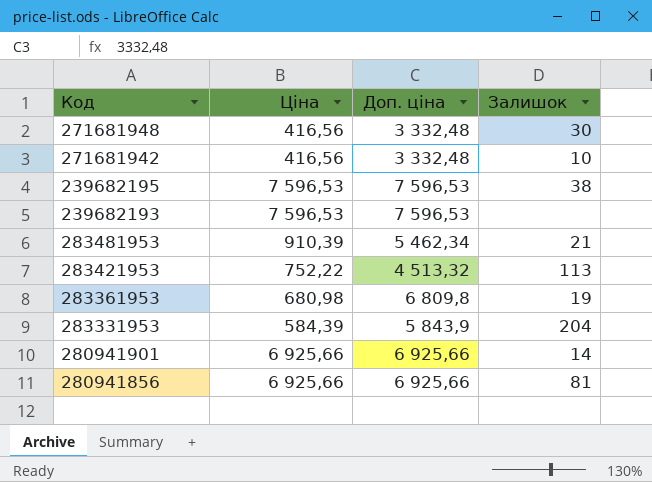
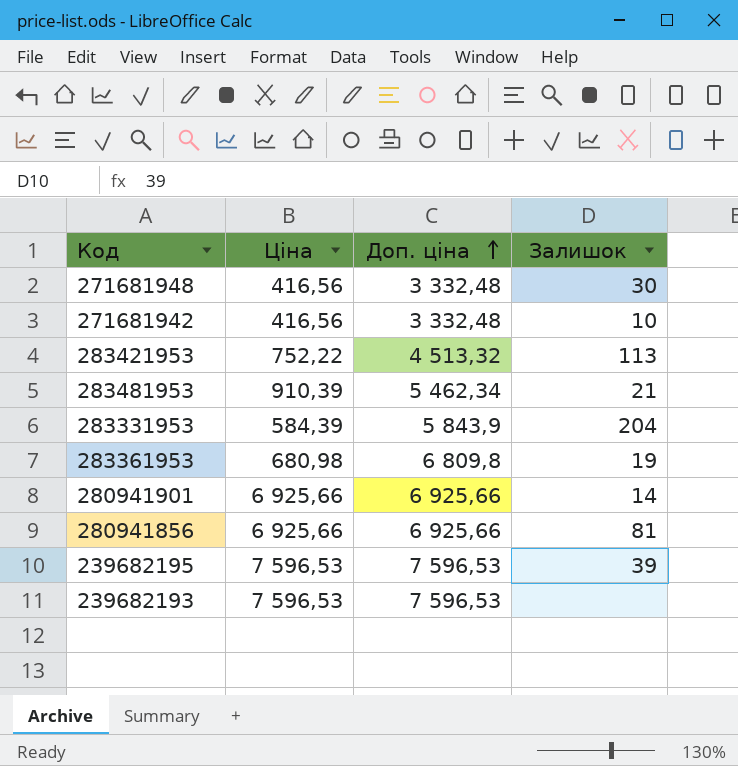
row order: none -> Доп. ціна ascending
239682195 | Залишок: 38 -> 39

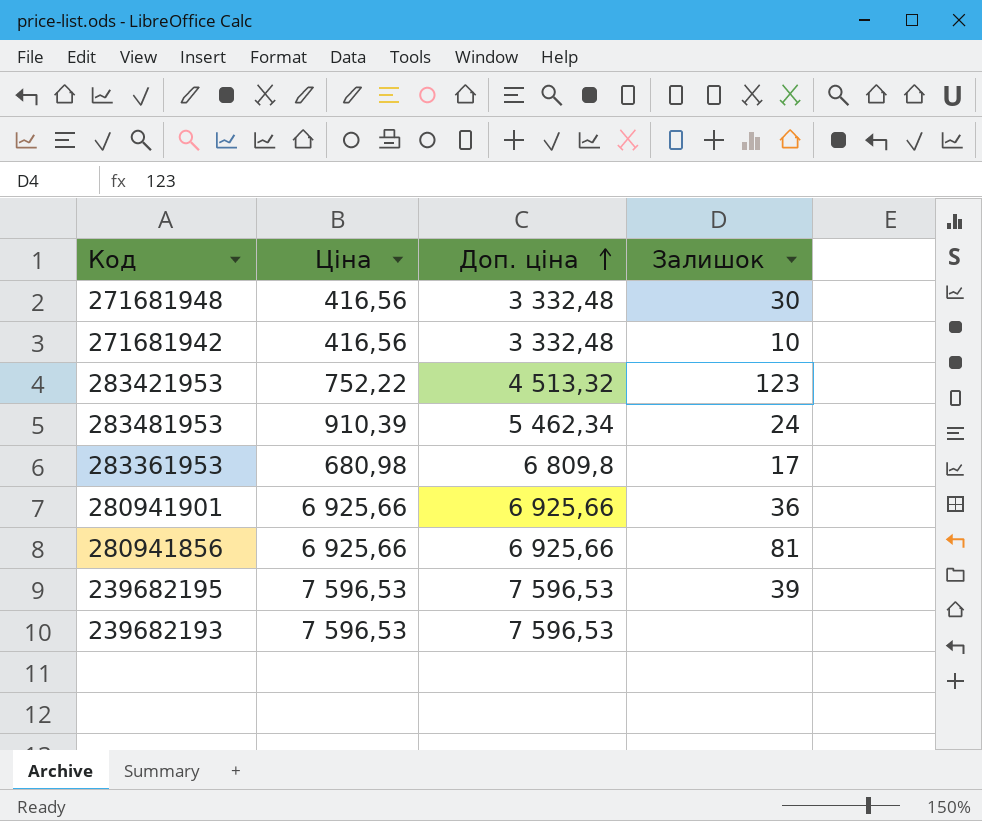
row 283331953: 584,39 | 5 843,9 | 204 -> none
283421953 | Залишок: 113 -> 123
283481953 | Залишок: 21 -> 24
283361953 | Залишок: 19 -> 17
280941901 | Залишок: 14 -> 36

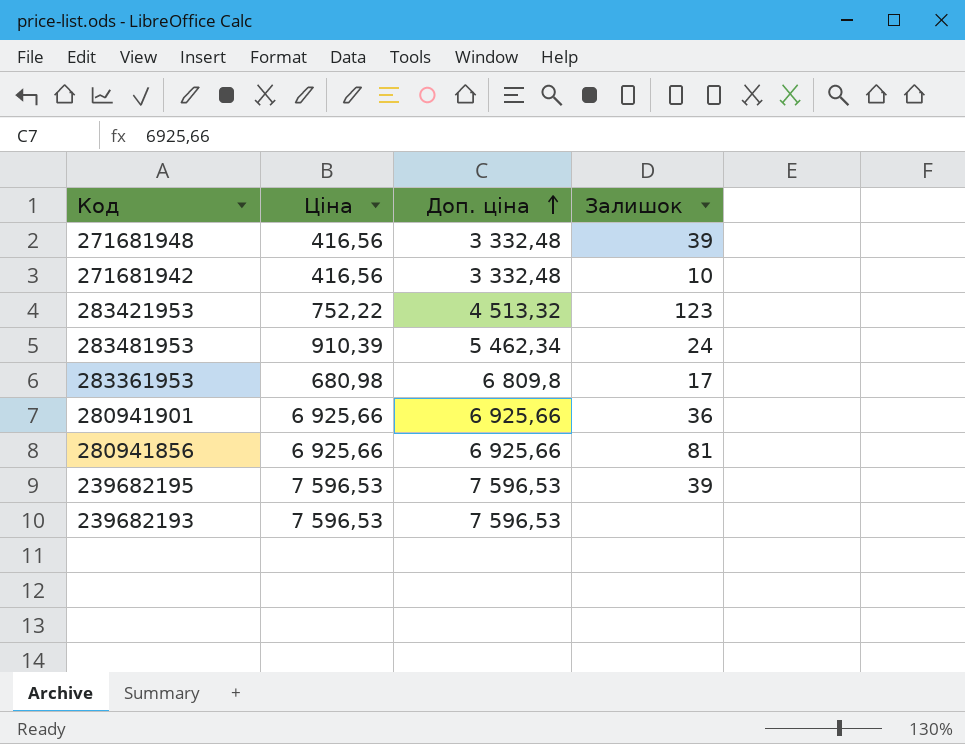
271681948 | Залишок: 30 -> 39

